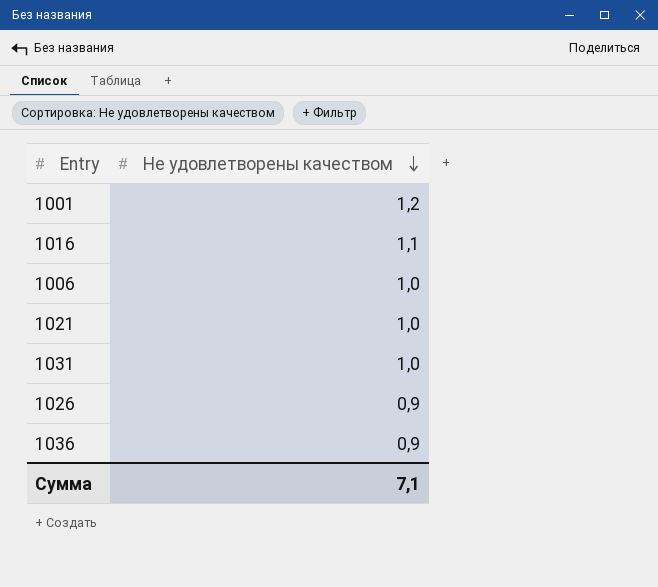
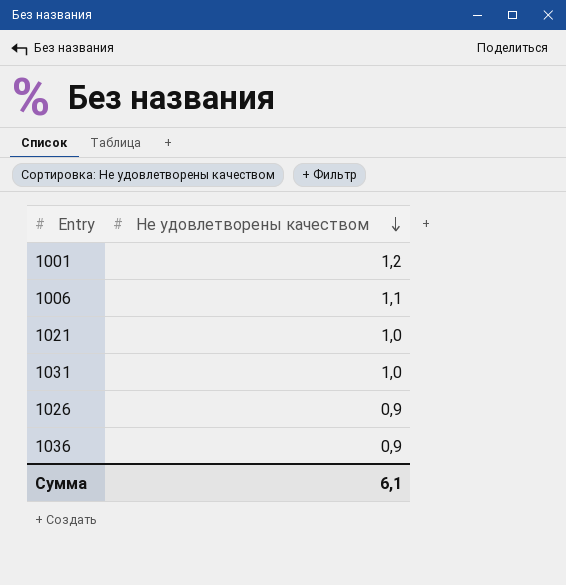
row 1016: 1,1 -> none
1006 | Не удовлетворены качеством: 1,0 -> 1,1
Сумма | Не удовлетворены качеством: 7,1 -> 6,1

